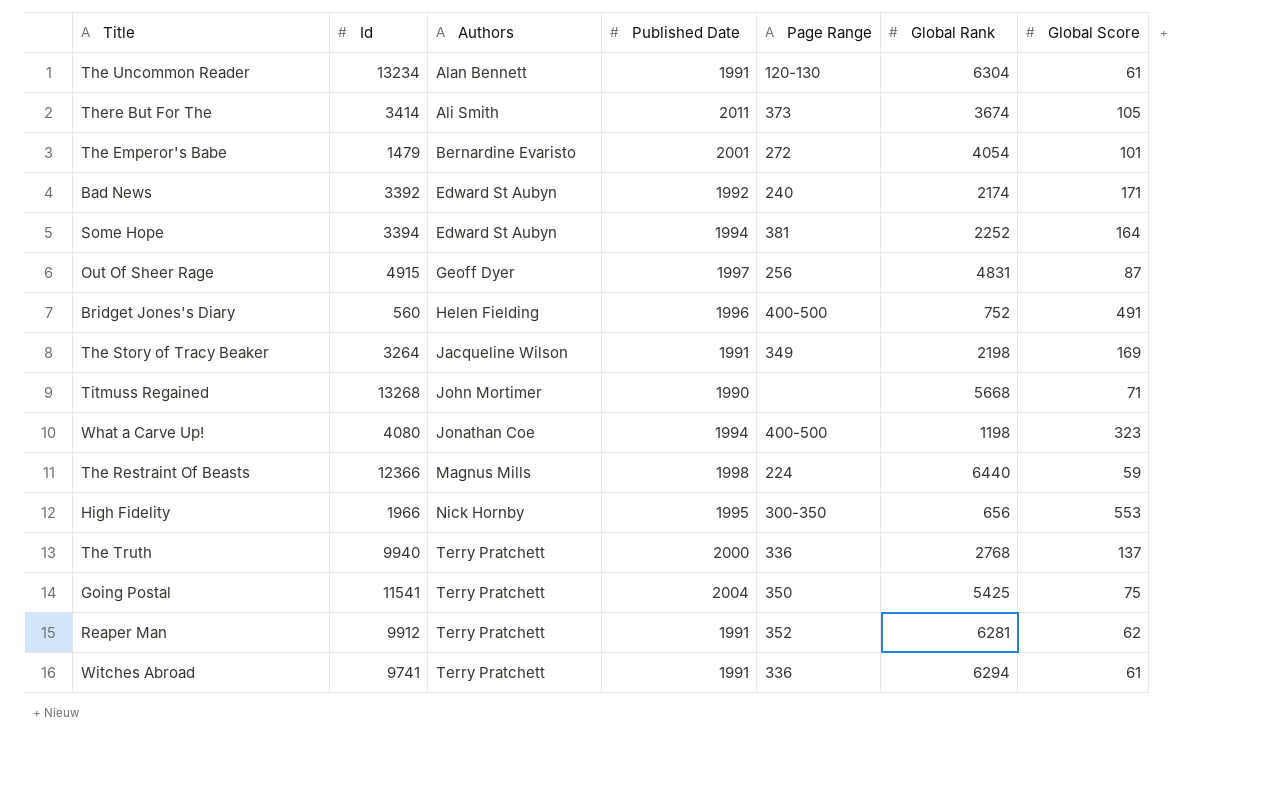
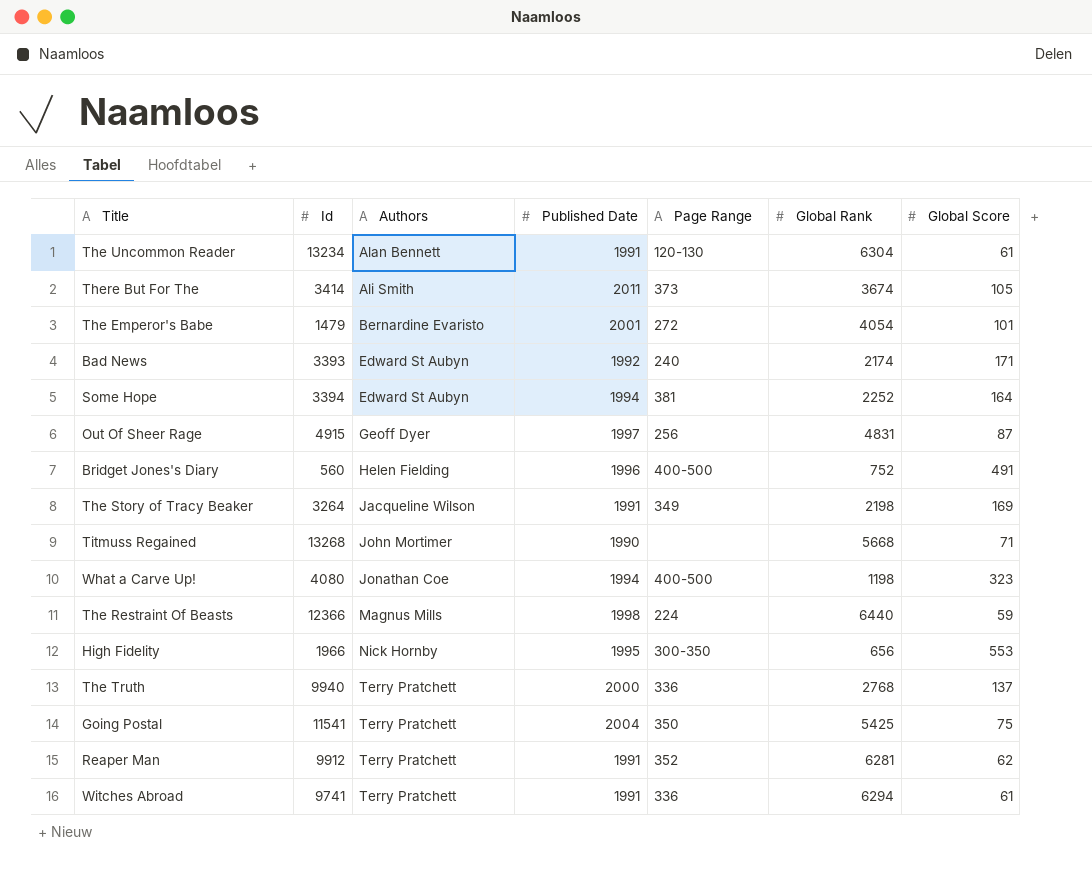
Bad News | Id: 3392 -> 3393

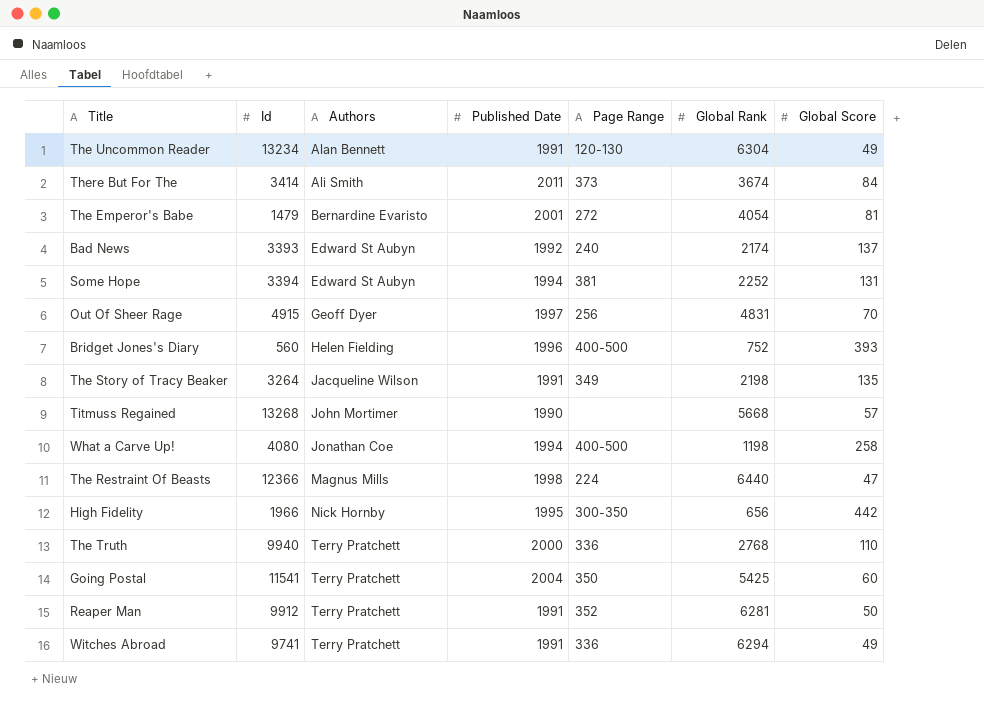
The Uncommon Reader | Global Score: 61 -> 49
There But For The | Global Score: 105 -> 84
The Emperor's Babe | Global Score: 101 -> 81
Bad News | Global Score: 171 -> 137
Some Hope | Global Score: 164 -> 131
Out Of Sheer Rage | Global Score: 87 -> 70
Bridget Jones's Diary | Global Score: 491 -> 393
The Story of Tracy Beaker | Global Score: 169 -> 135
Titmuss Regained | Global Score: 71 -> 57
What a Carve Up! | Global Score: 323 -> 258
The Restraint Of Beasts | Global Score: 59 -> 47
High Fidelity | Global Score: 553 -> 442
The Truth | Global Score: 137 -> 110
Going Postal | Global Score: 75 -> 60
Reaper Man | Global Score: 62 -> 50
Witches Abroad | Global Score: 61 -> 49

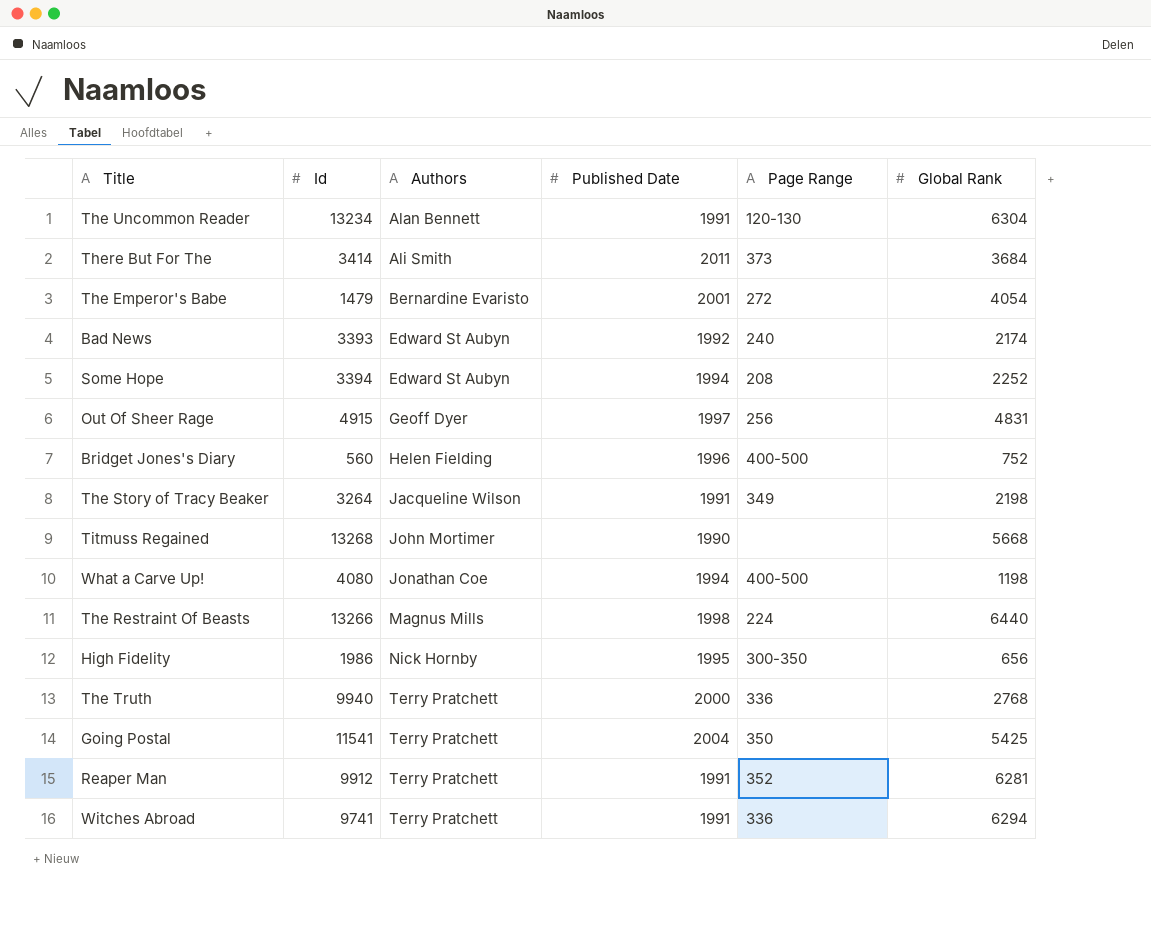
column Global Score | position: 7 -> none
There But For The | Global Rank: 3674 -> 3684
Some Hope | Page Range: 381 -> 208
The Restraint Of Beasts | Id: 12366 -> 13266
High Fidelity | Id: 1966 -> 1986

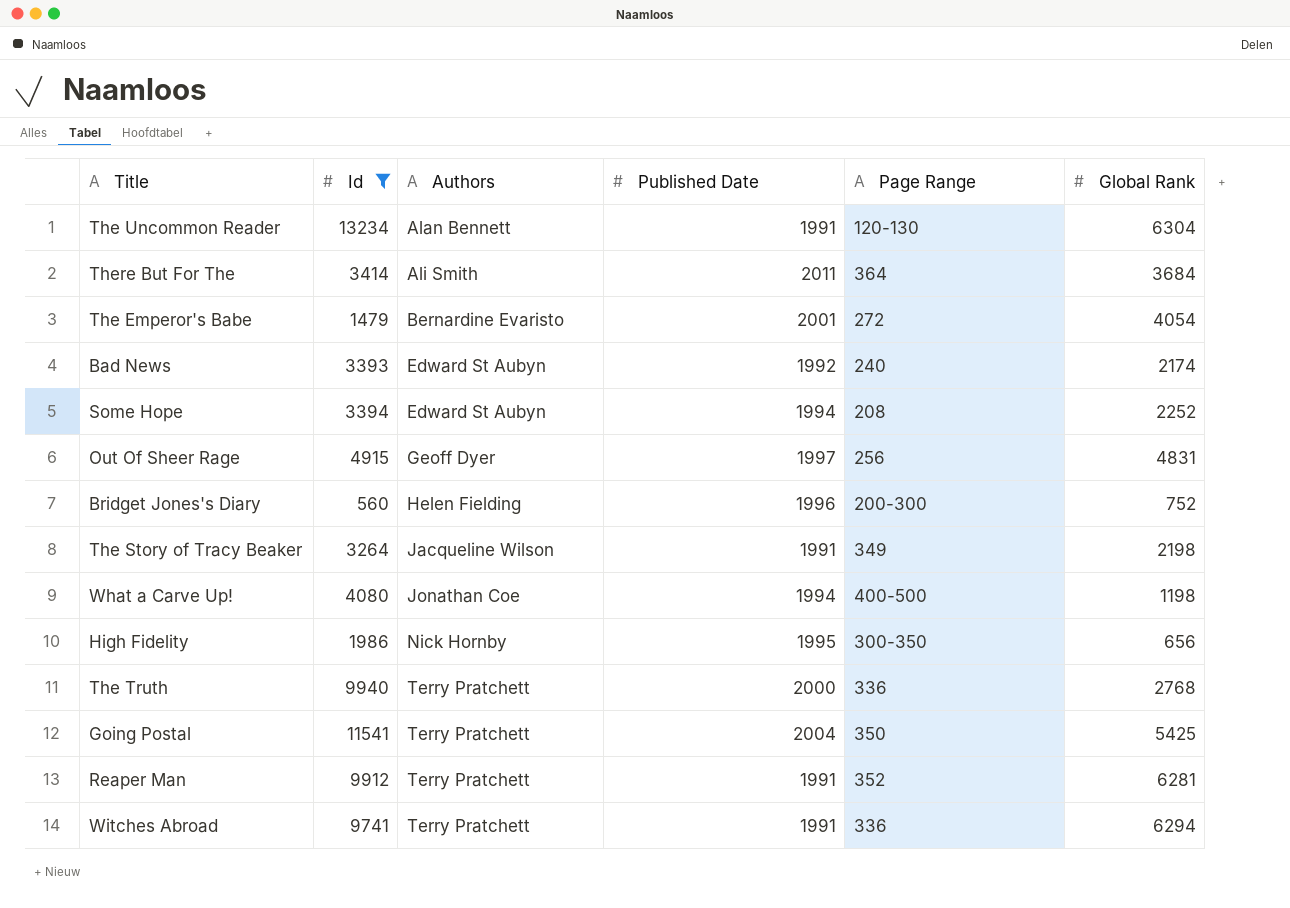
filter: none -> Id <= 13234
There But For The | Page Range: 373 -> 364
Bridget Jones's Diary | Page Range: 400-500 -> 200-300

